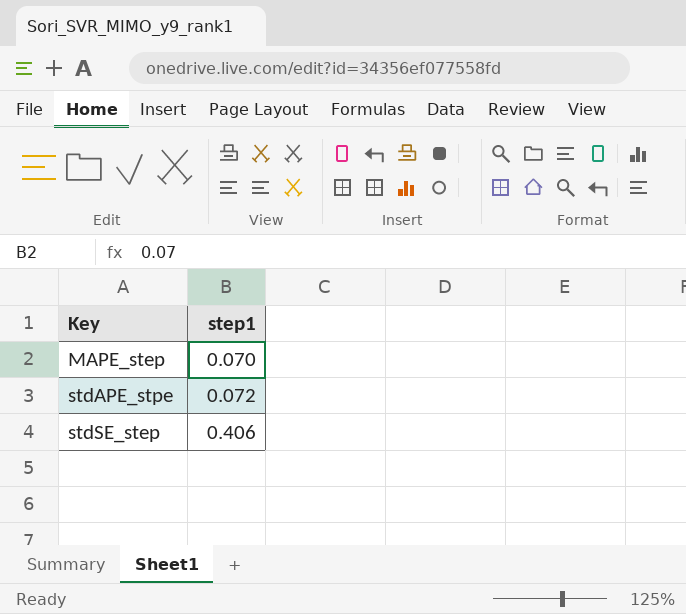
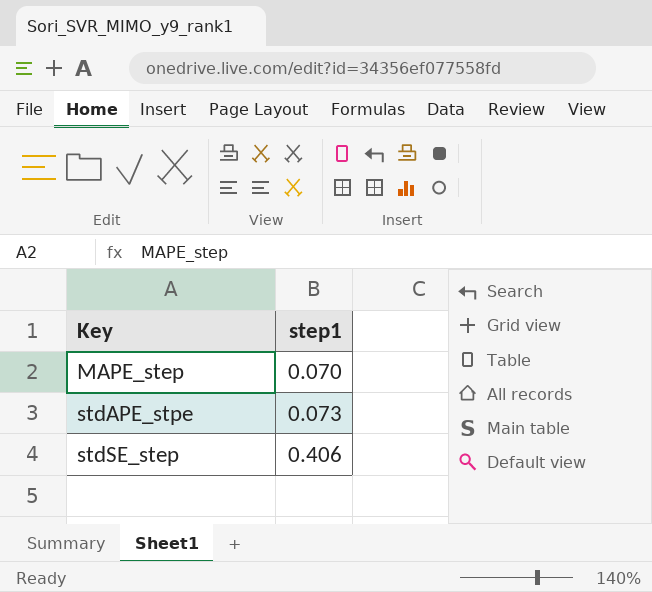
stdAPE_stpe | step1: 0.072 -> 0.073

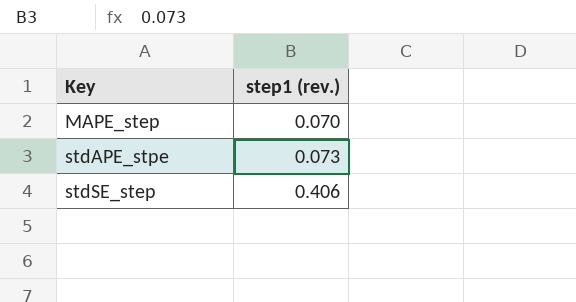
column name: step1 -> step1 (rev.)

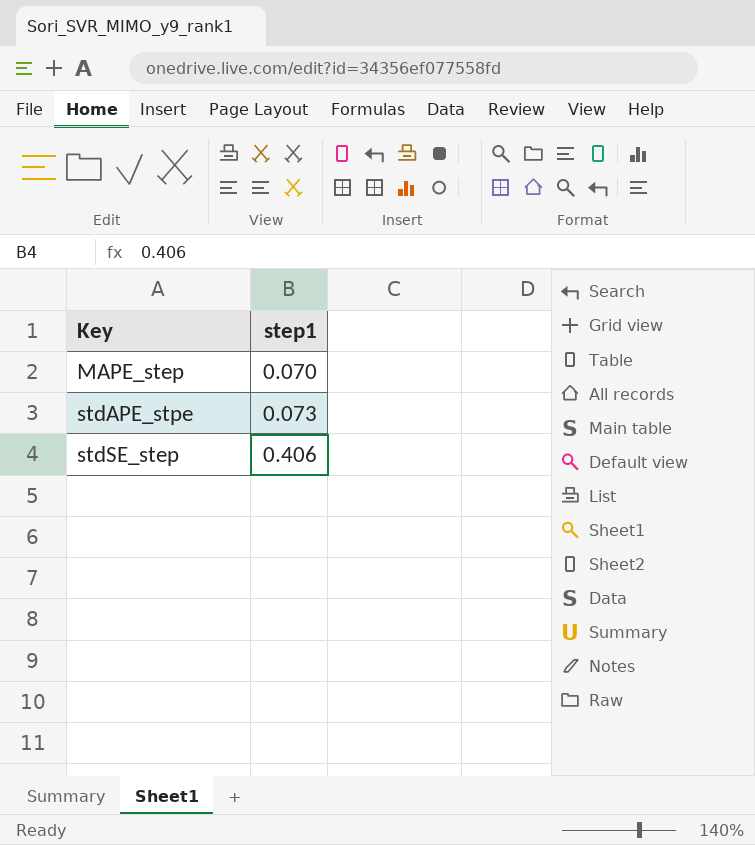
column name: step1 (rev.) -> step1

